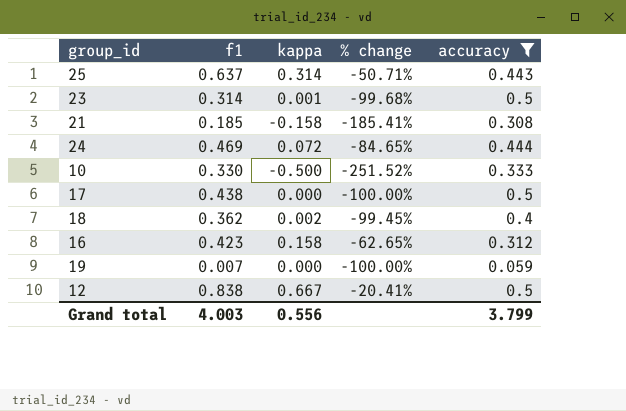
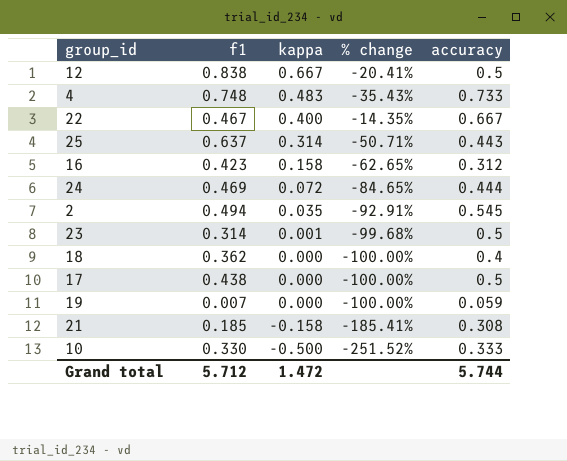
filter: accuracy <= 0.5 -> none
row order: none -> kappa descending
18 | kappa: 0.002 -> 0.000
18 | % change: -99.45% -> -100.00%
Grand total | f1: 4.003 -> 5.712
Grand total | kappa: 0.556 -> 1.472
Grand total | accuracy: 3.799 -> 5.744

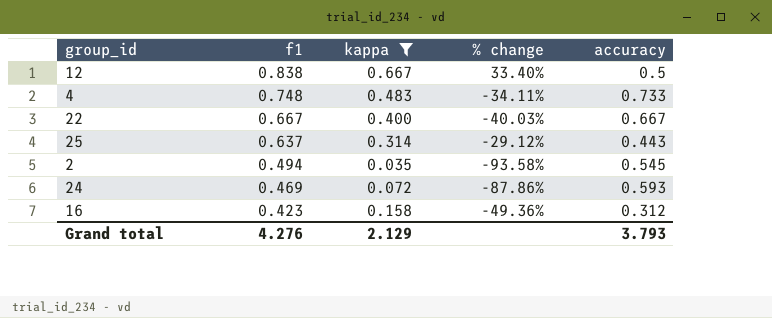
filter: none -> kappa >= 0.035
row order: kappa descending -> f1 descending
column % change | formula: ([kappa] - [f1]) / [f1] -> ([kappa] - [accuracy]) / [accuracy]
22 | f1: 0.467 -> 0.667
24 | accuracy: 0.444 -> 0.593
Grand total | f1: 5.712 -> 4.276
Grand total | kappa: 1.472 -> 2.129
Grand total | accuracy: 5.744 -> 3.793

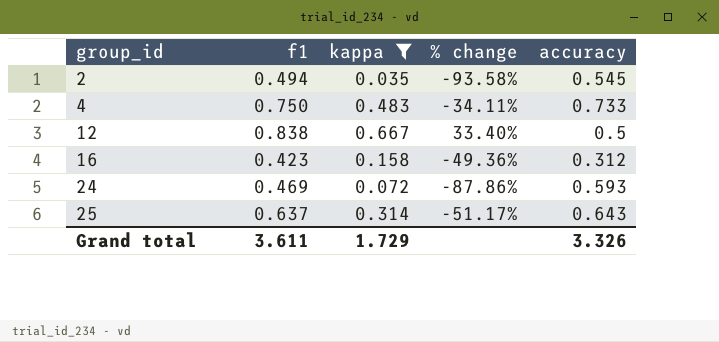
row order: f1 descending -> group_id ascending
row 22: 0.667 | 0.400 | -40.03% | 0.667 -> none
4 | f1: 0.748 -> 0.750
25 | % change: -29.12% -> -51.17%
25 | accuracy: 0.443 -> 0.643
Grand total | f1: 4.276 -> 3.611
Grand total | kappa: 2.129 -> 1.729
Grand total | accuracy: 3.793 -> 3.326

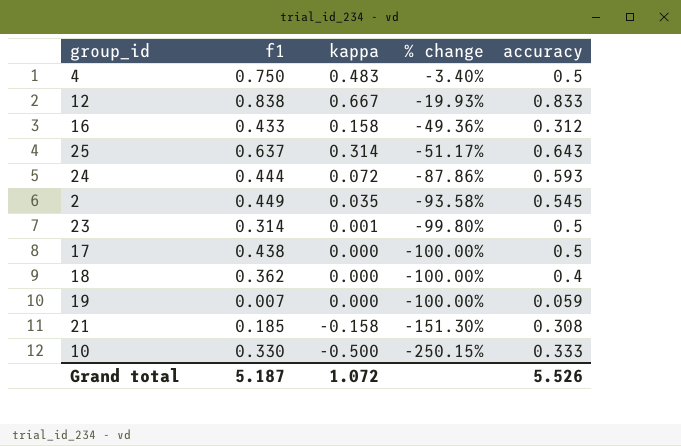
filter: kappa >= 0.035 -> none
row order: group_id ascending -> % change descending
4 | % change: -34.11% -> -3.40%
4 | accuracy: 0.733 -> 0.5
12 | % change: 33.40% -> -19.93%
12 | accuracy: 0.5 -> 0.833
16 | f1: 0.423 -> 0.433
24 | f1: 0.469 -> 0.444
2 | f1: 0.494 -> 0.449
Grand total | f1: 3.611 -> 5.187
Grand total | kappa: 1.729 -> 1.072
Grand total | accuracy: 3.326 -> 5.526

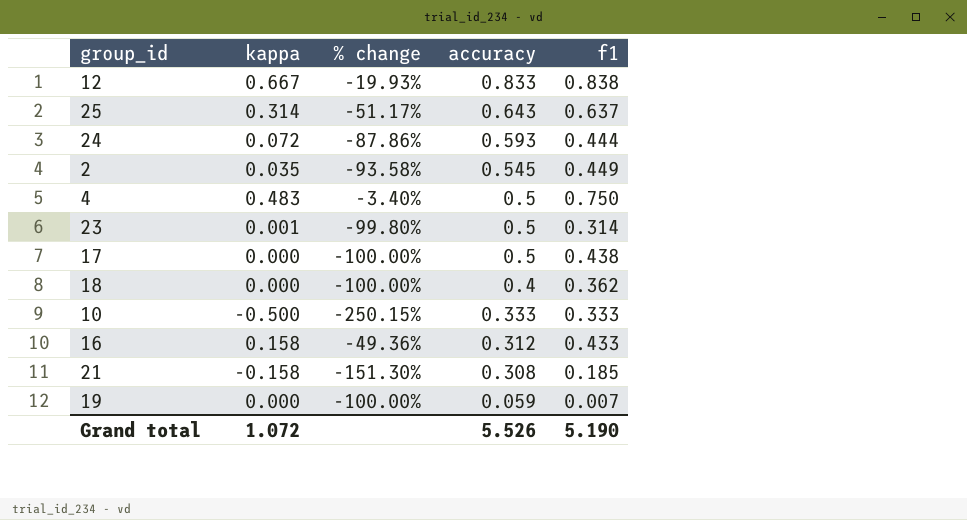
row order: % change descending -> accuracy descending
column f1 | position: 2 -> 5
10 | f1: 0.330 -> 0.333
Grand total | f1: 5.187 -> 5.190

